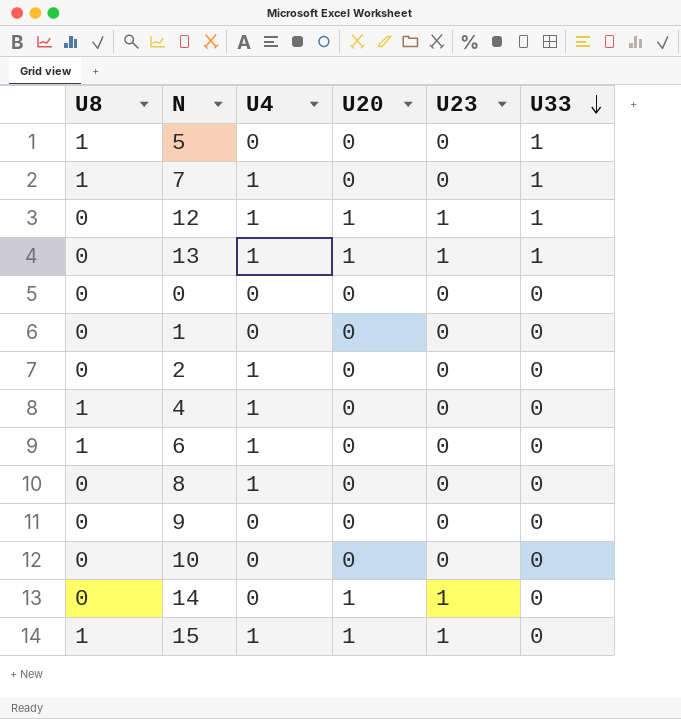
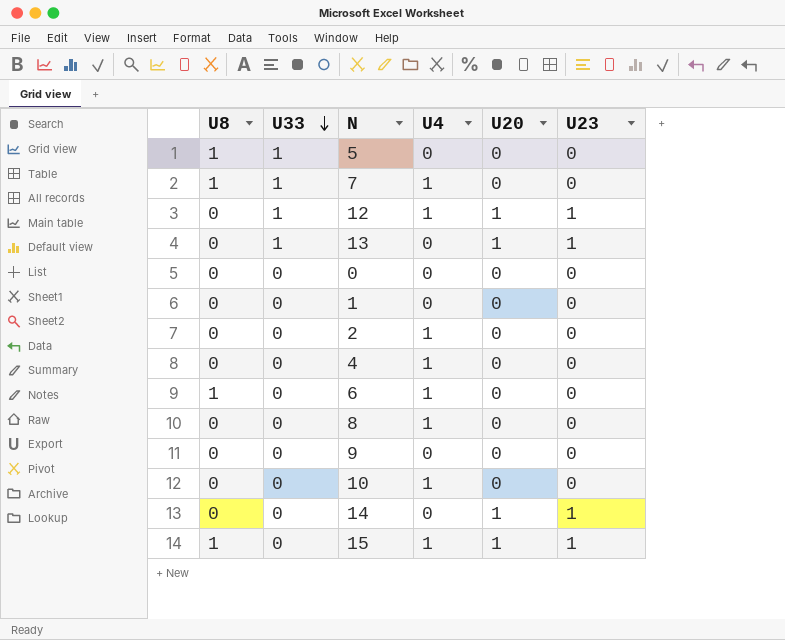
column U33 | position: 6 -> 2
13 | U4: 1 -> 0
4 | U8: 1 -> 0
10 | U4: 0 -> 1

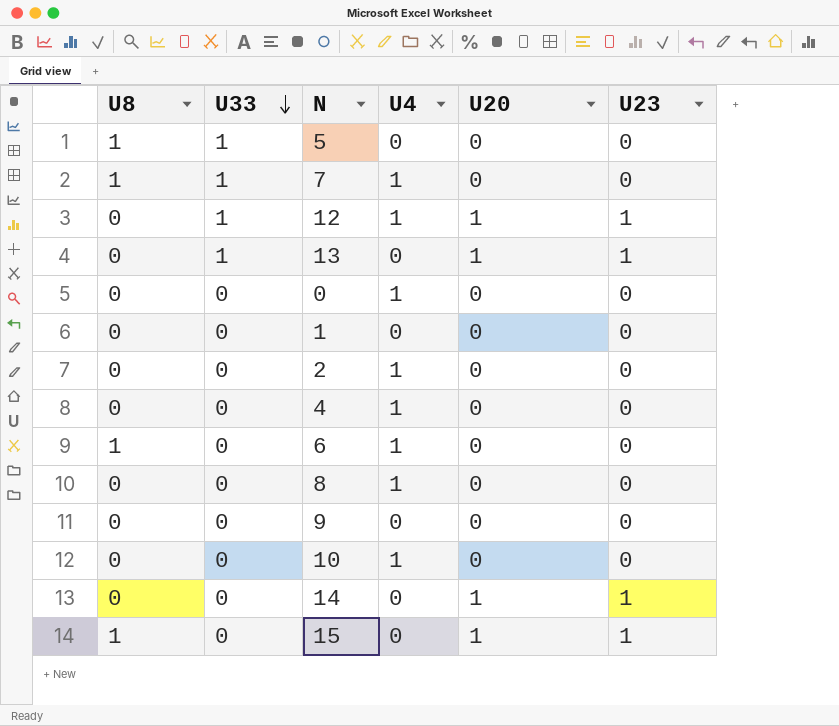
0 | U4: 0 -> 1
15 | U4: 1 -> 0

